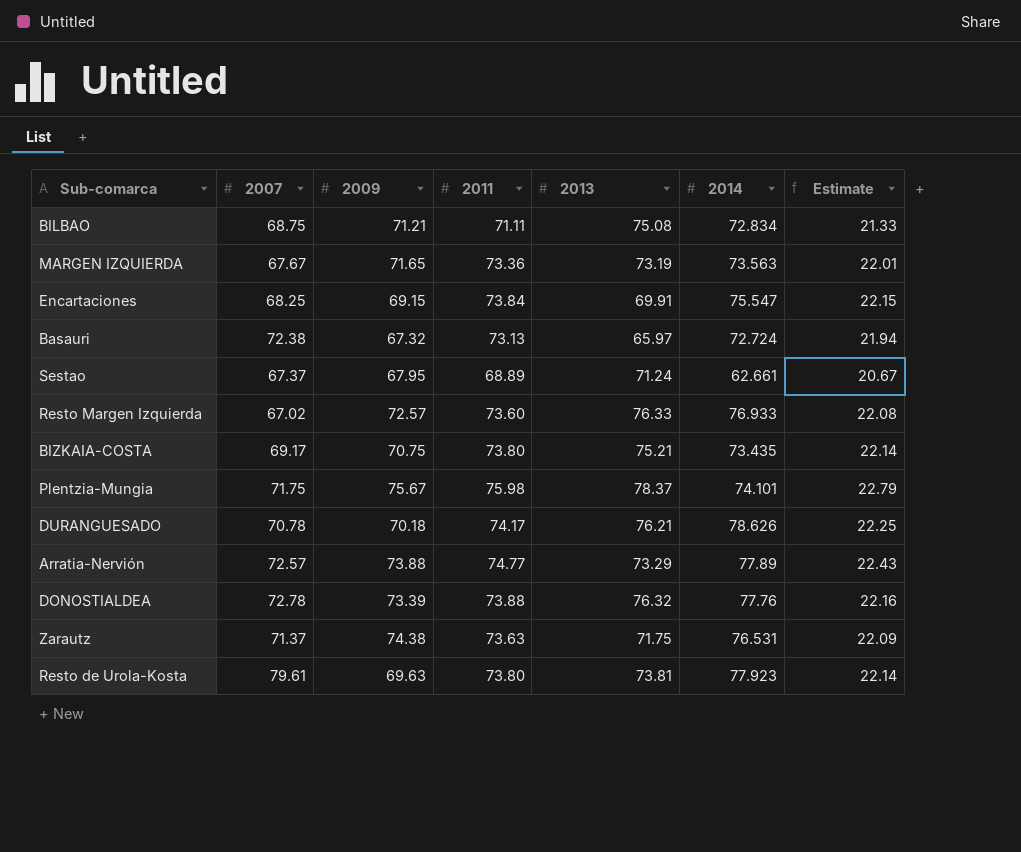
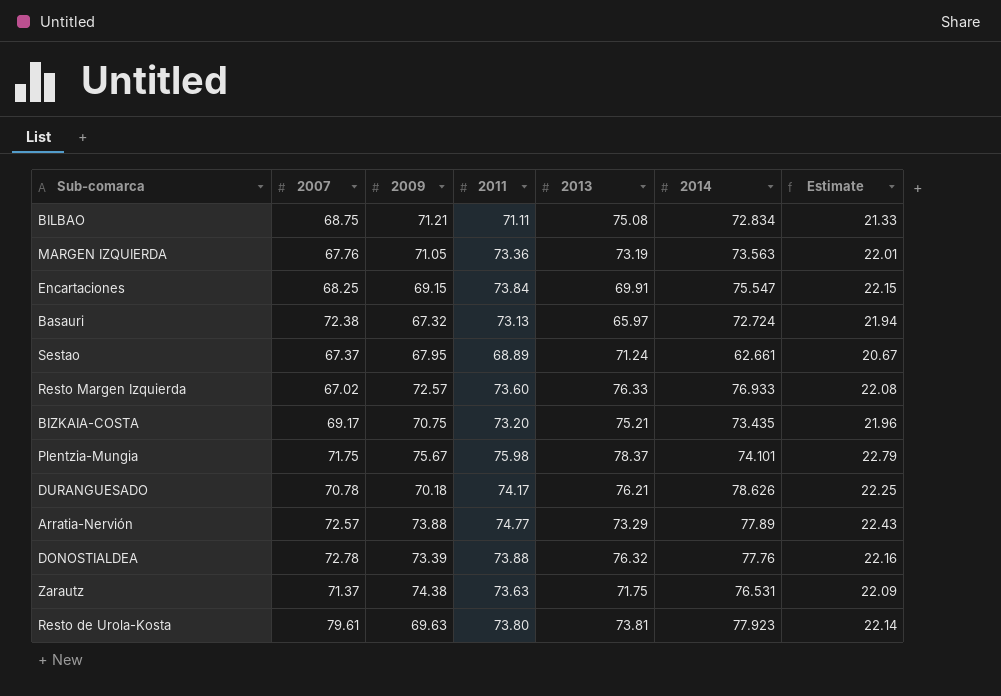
MARGEN IZQUIERDA | 2007: 67.67 -> 67.76
MARGEN IZQUIERDA | 2009: 71.65 -> 71.05
BIZKAIA-COSTA | 2011: 73.80 -> 73.20
BIZKAIA-COSTA | Estimate: 22.14 -> 21.96

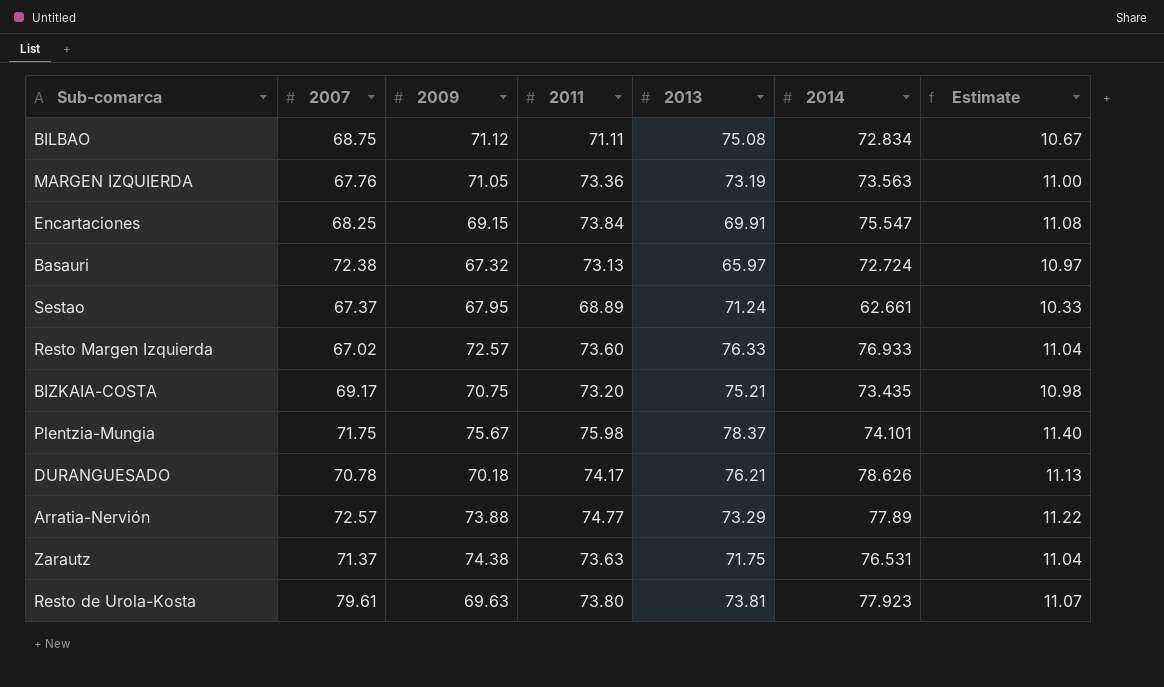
column Estimate | formula: [2011] * 0.3 -> [2011] * 0.15
row DONOSTIALDEA: 72.78 | 73.39 | 73.88 | 76.32 | 77.76 | 22.16 -> none
BILBAO | 2009: 71.21 -> 71.12

